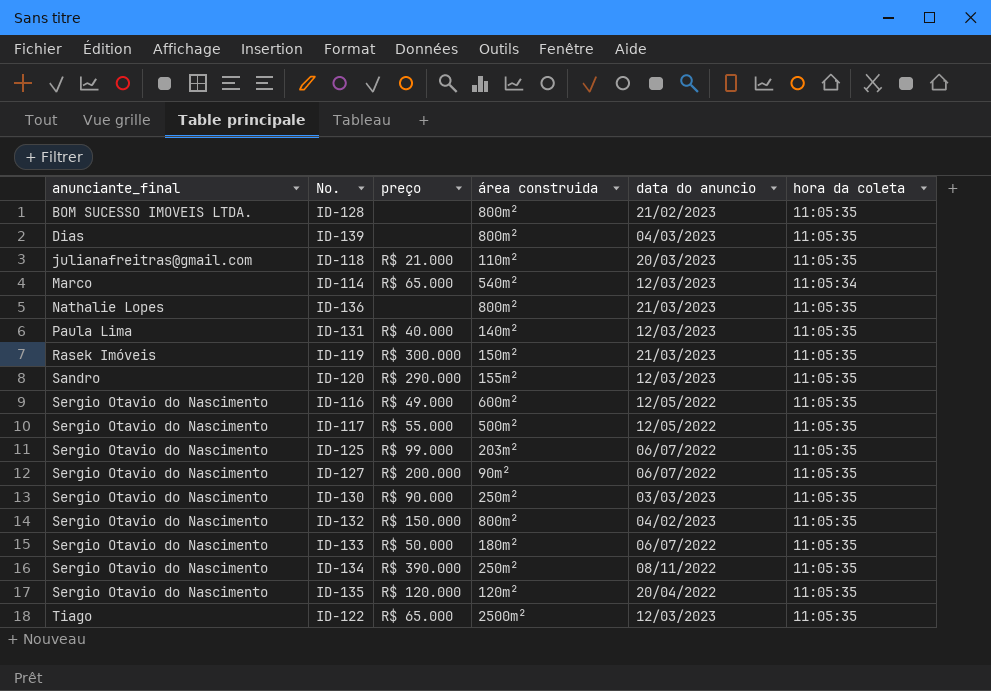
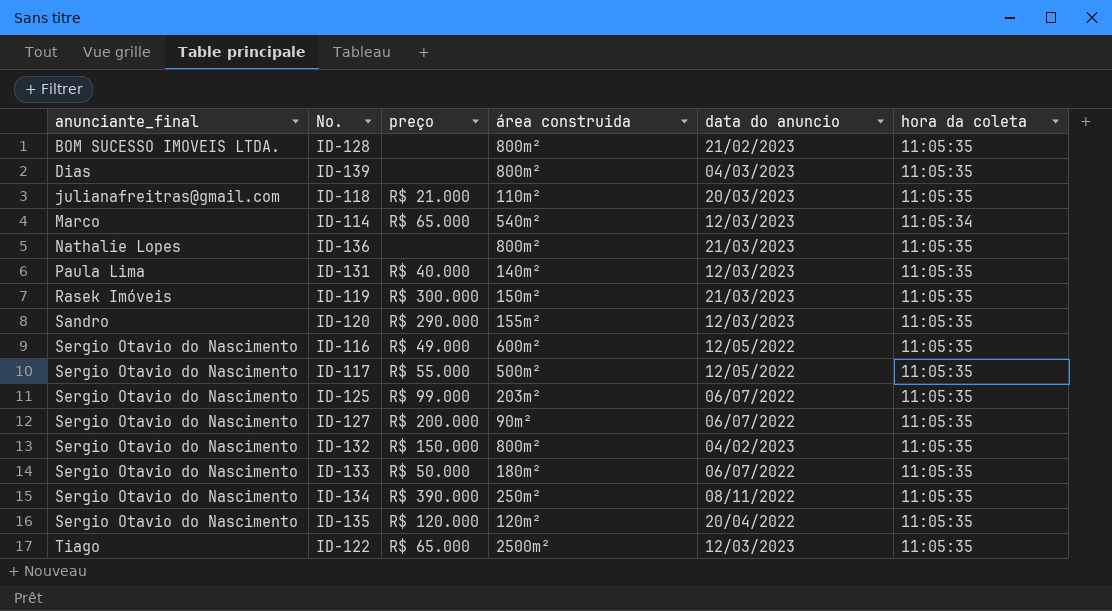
row ID-130: Sergio Otavio do Nascimento | R$ 90.000 | 250m² | 03/03/2023 | 11:05:35 -> none

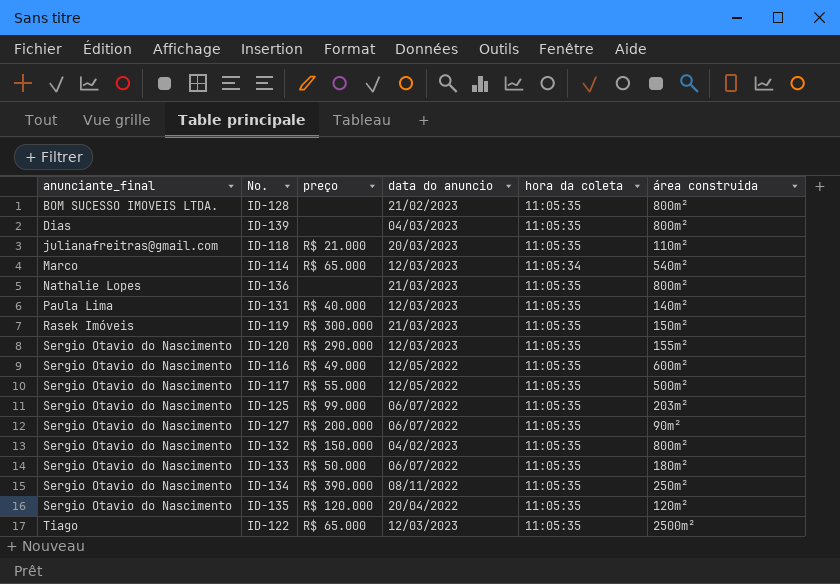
column área construida | position: 4 -> 6
ID-120 | anunciante_final: Sandro -> Sergio Otavio do Nascimento

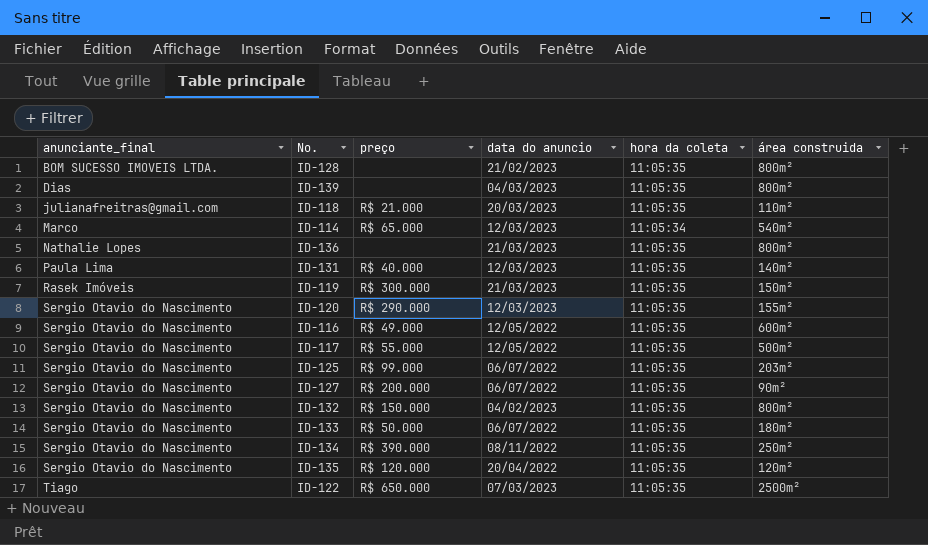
ID-122 | preço: R$ 65.000 -> R$ 650.000
ID-122 | data do anuncio: 12/03/2023 -> 07/03/2023

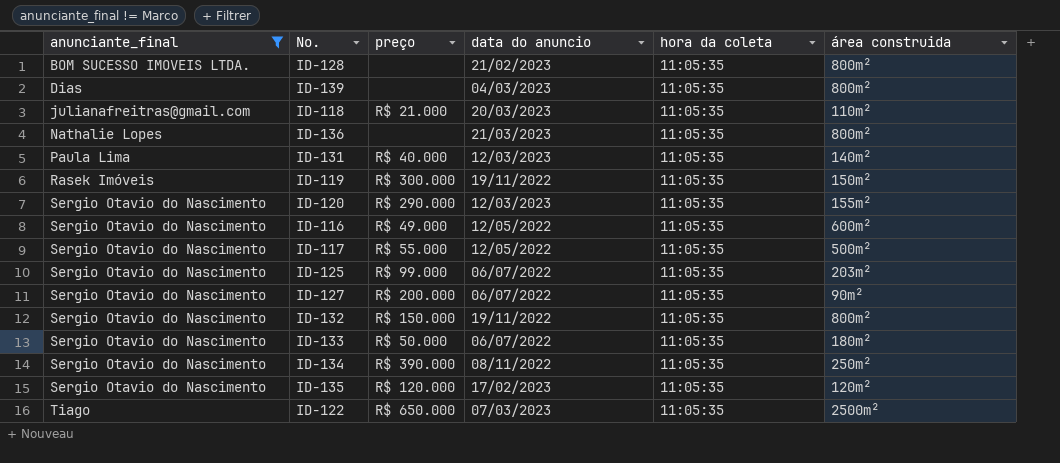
filter: none -> anunciante_final != Marco
ID-119 | data do anuncio: 21/03/2023 -> 19/11/2022
ID-132 | data do anuncio: 04/02/2023 -> 19/11/2022
ID-135 | data do anuncio: 20/04/2022 -> 17/02/2023

